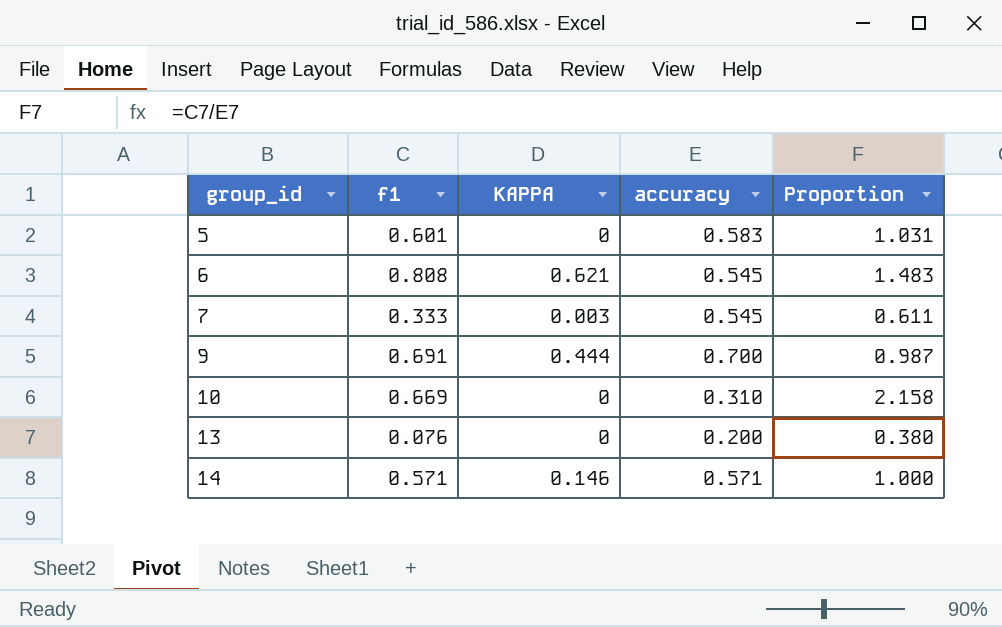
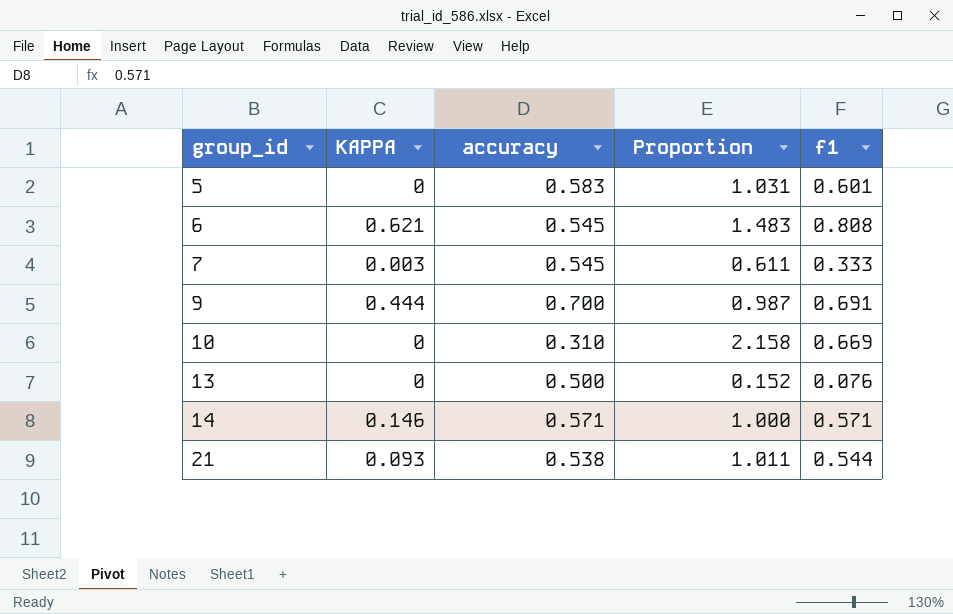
column f1 | position: 2 -> 5
13 | accuracy: 0.200 -> 0.500
13 | Proportion: 0.380 -> 0.152
row 21: none -> 0.093 | 0.538 | 1.011 | 0.544

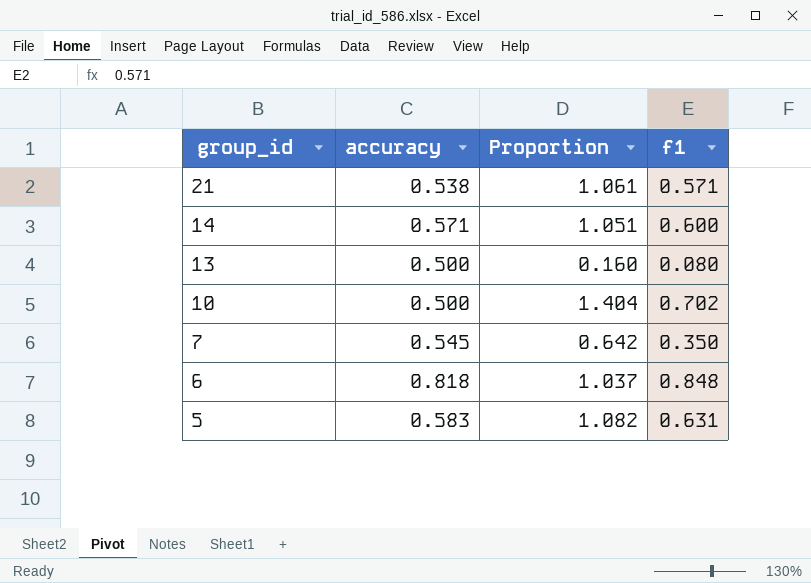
row order: group_id ascending -> group_id descending
column KAPPA | position: 2 -> none
row 9: 0.444 | 0.700 | 0.987 | 0.691 -> none
21 | Proportion: 1.011 -> 1.061
21 | f1: 0.544 -> 0.571
14 | Proportion: 1.000 -> 1.051
14 | f1: 0.571 -> 0.600
13 | Proportion: 0.152 -> 0.160
13 | f1: 0.076 -> 0.080
10 | accuracy: 0.310 -> 0.500
10 | Proportion: 2.158 -> 1.404
10 | f1: 0.669 -> 0.702
7 | Proportion: 0.611 -> 0.642
7 | f1: 0.333 -> 0.350
6 | accuracy: 0.545 -> 0.818
6 | Proportion: 1.483 -> 1.037
6 | f1: 0.808 -> 0.848
5 | Proportion: 1.031 -> 1.082
5 | f1: 0.601 -> 0.631

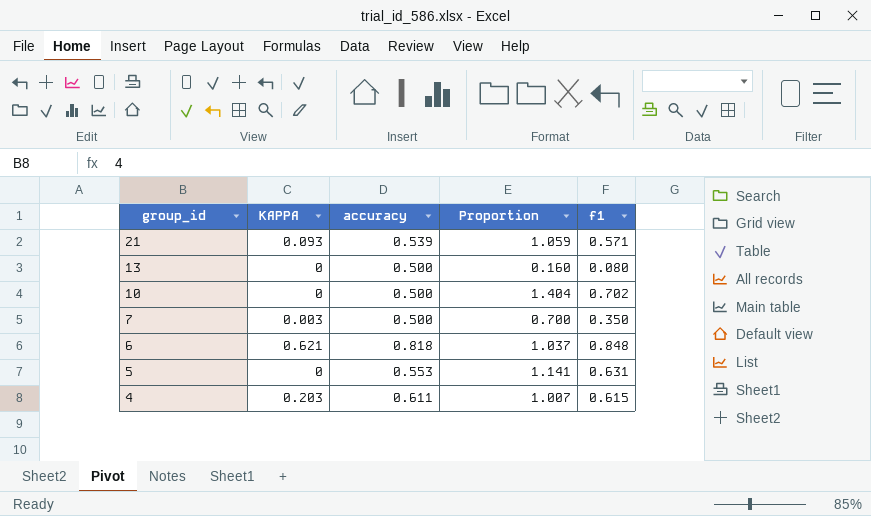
column KAPPA | position: none -> 2
row 14: 0.571 | 1.051 | 0.600 -> none
21 | accuracy: 0.538 -> 0.539
21 | Proportion: 1.061 -> 1.059
7 | accuracy: 0.545 -> 0.500
7 | Proportion: 0.642 -> 0.700
5 | accuracy: 0.583 -> 0.553
5 | Proportion: 1.082 -> 1.141
row 4: none -> 0.203 | 0.611 | 1.007 | 0.615

